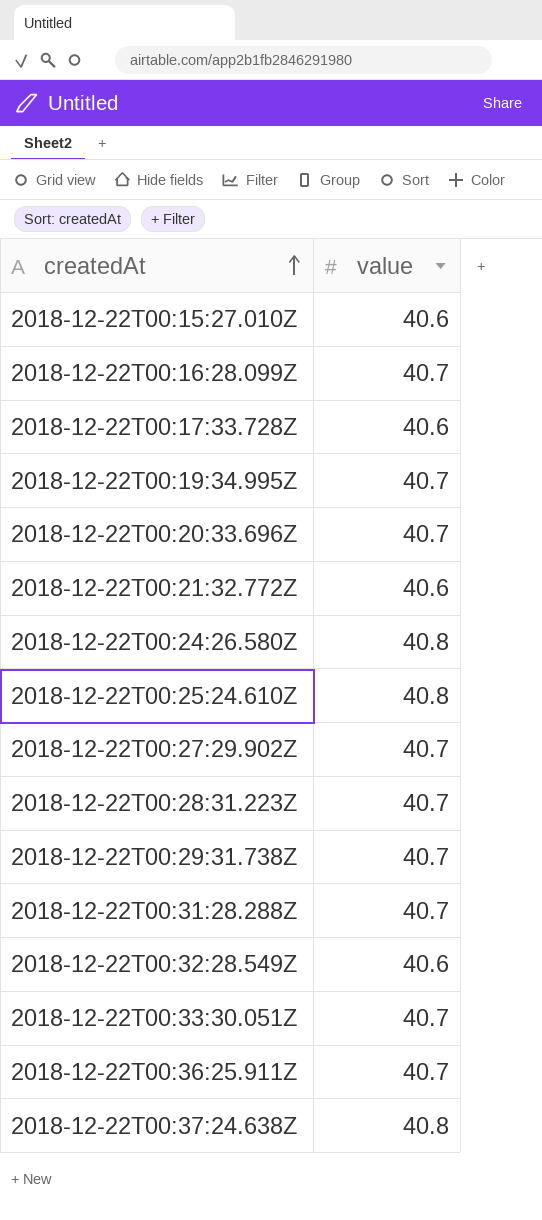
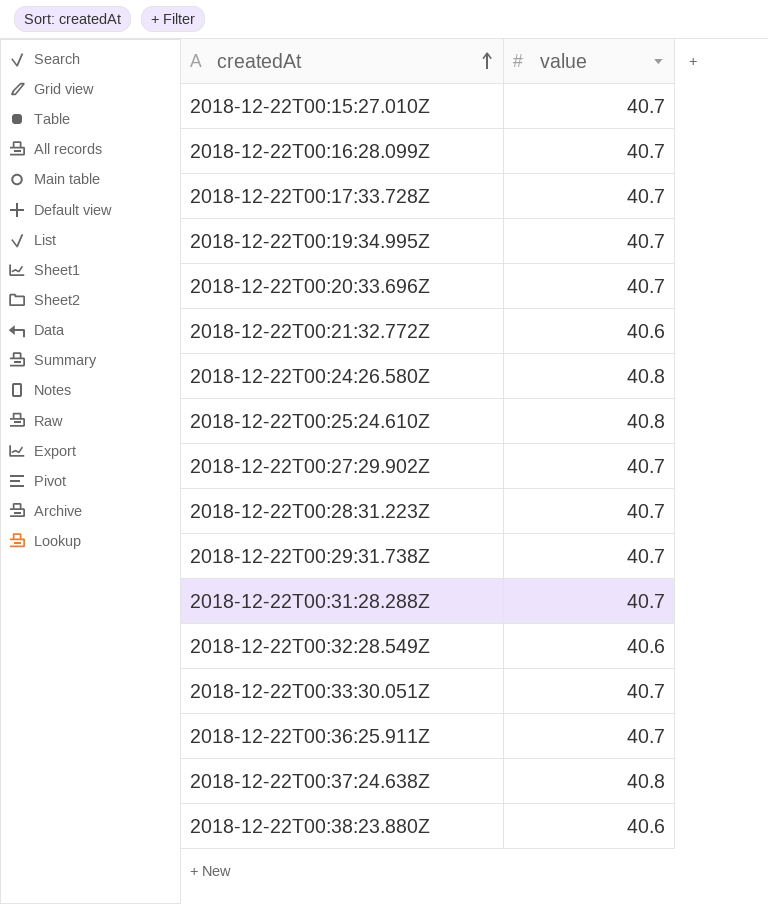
2018-12-22T00:15:27.010Z | value: 40.6 -> 40.7
2018-12-22T00:17:33.728Z | value: 40.6 -> 40.7
row 2018-12-22T00:38:23.880Z: none -> 40.6

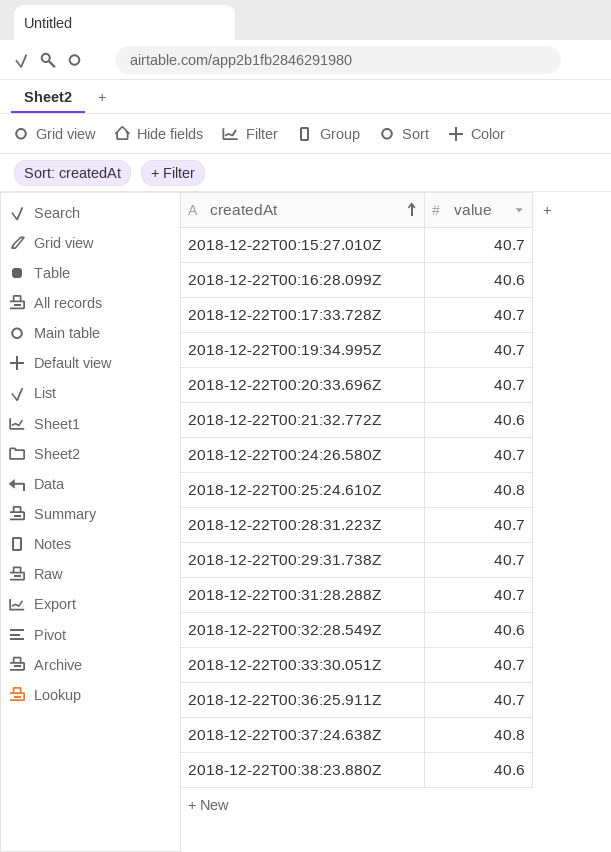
row 2018-12-22T00:27:29.902Z: 40.7 -> none
2018-12-22T00:16:28.099Z | value: 40.7 -> 40.6
2018-12-22T00:24:26.580Z | value: 40.8 -> 40.7

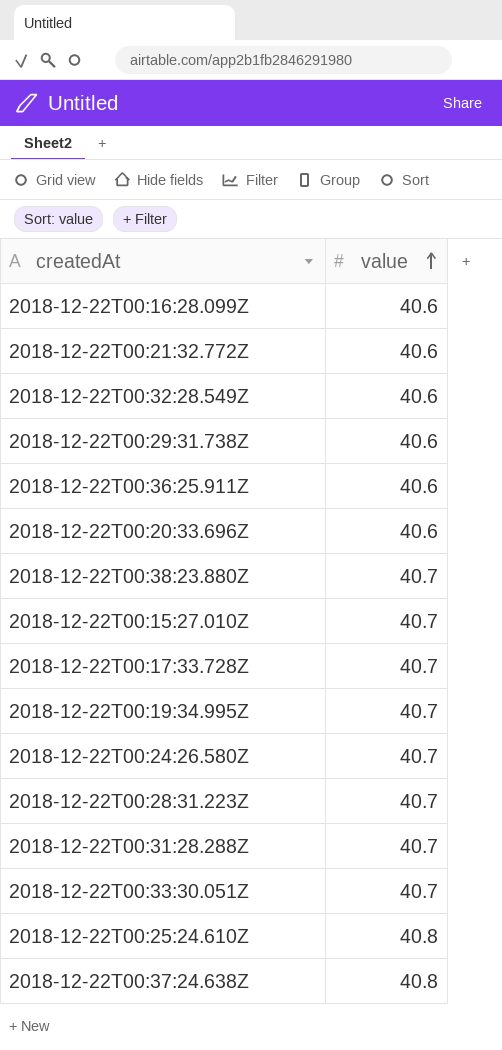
row order: createdAt ascending -> value ascending
2018-12-22T00:29:31.738Z | value: 40.7 -> 40.6
2018-12-22T00:36:25.911Z | value: 40.7 -> 40.6
2018-12-22T00:20:33.696Z | value: 40.7 -> 40.6
2018-12-22T00:38:23.880Z | value: 40.6 -> 40.7

